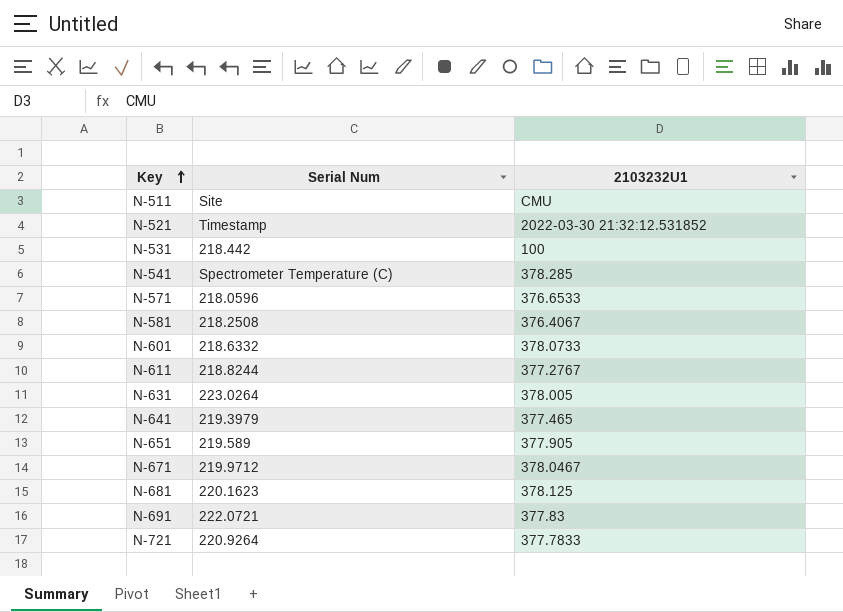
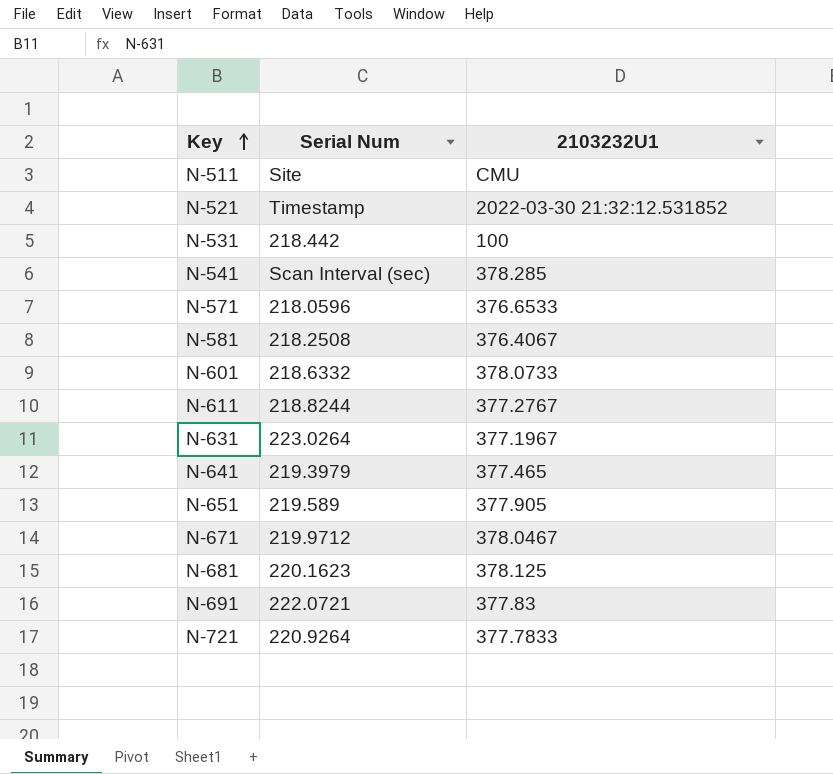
N-541 | Serial Num: Spectrometer Temperature (C) -> Scan Interval (sec)
N-631 | 2103232U1: 378.005 -> 377.1967

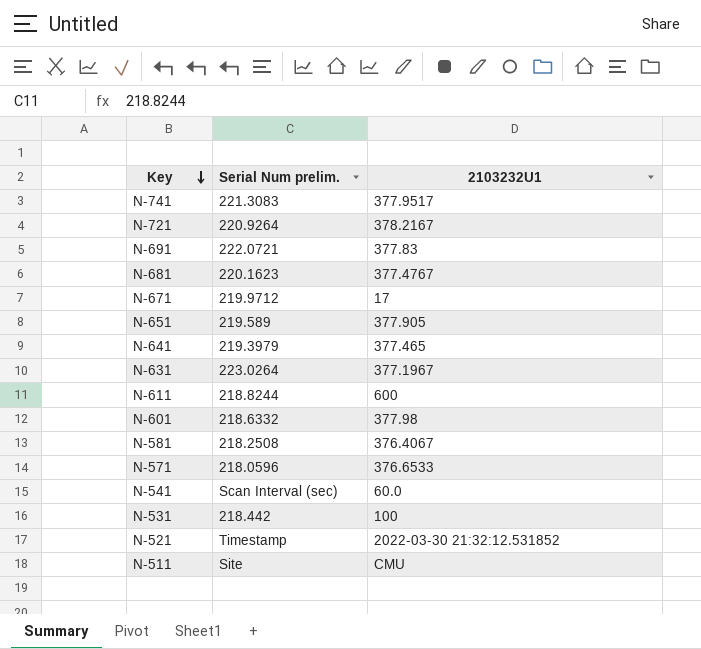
row order: Key ascending -> Key descending
column name: Serial Num -> Serial Num prelim.
row N-741: none -> 221.3083 | 377.9517
N-721 | 2103232U1: 377.7833 -> 378.2167
N-681 | 2103232U1: 378.125 -> 377.4767
N-671 | 2103232U1: 378.0467 -> 17
N-611 | 2103232U1: 377.2767 -> 600
N-601 | 2103232U1: 378.0733 -> 377.98
N-541 | 2103232U1: 378.285 -> 60.0

